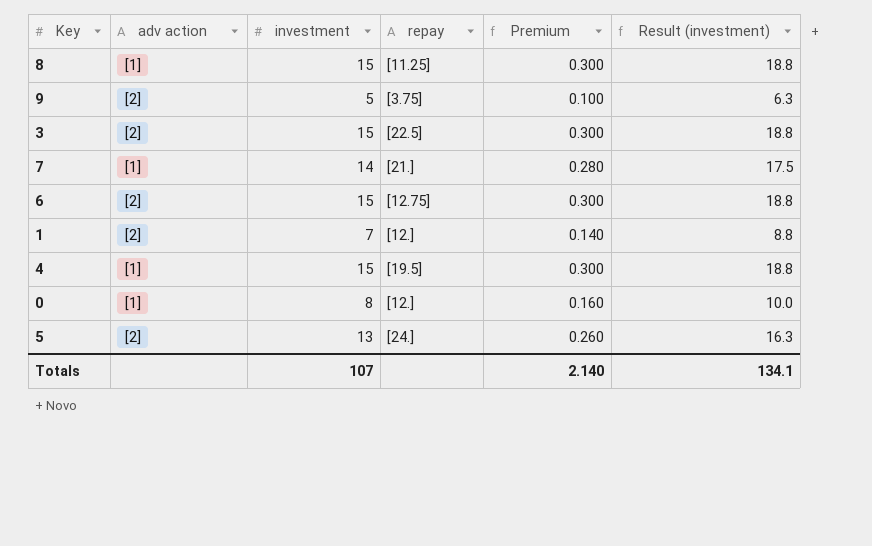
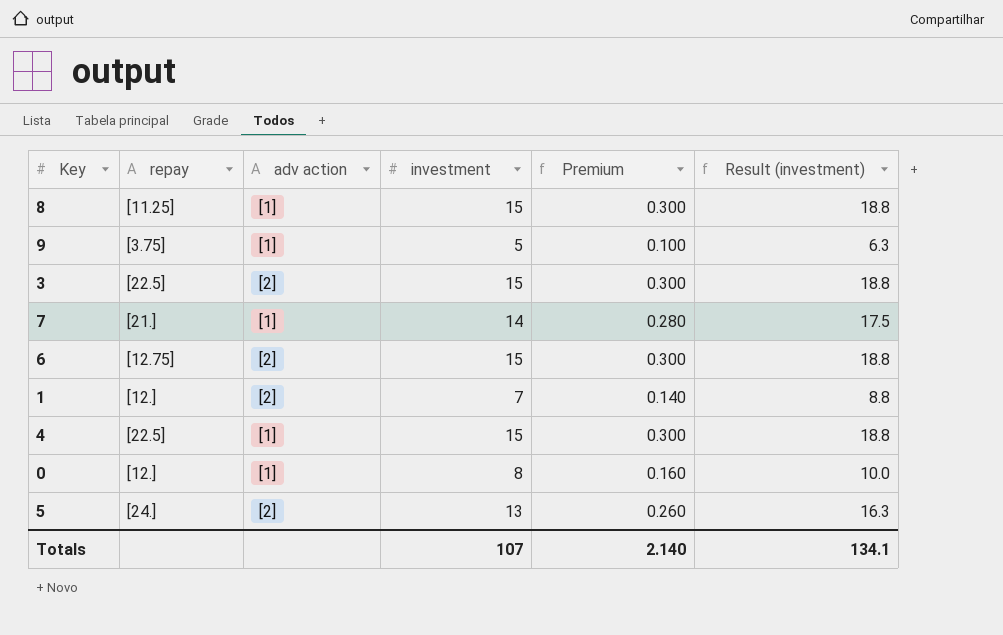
column repay | position: 4 -> 2
9 | adv action: [2] -> [1]
4 | repay: [19.5] -> [22.5]

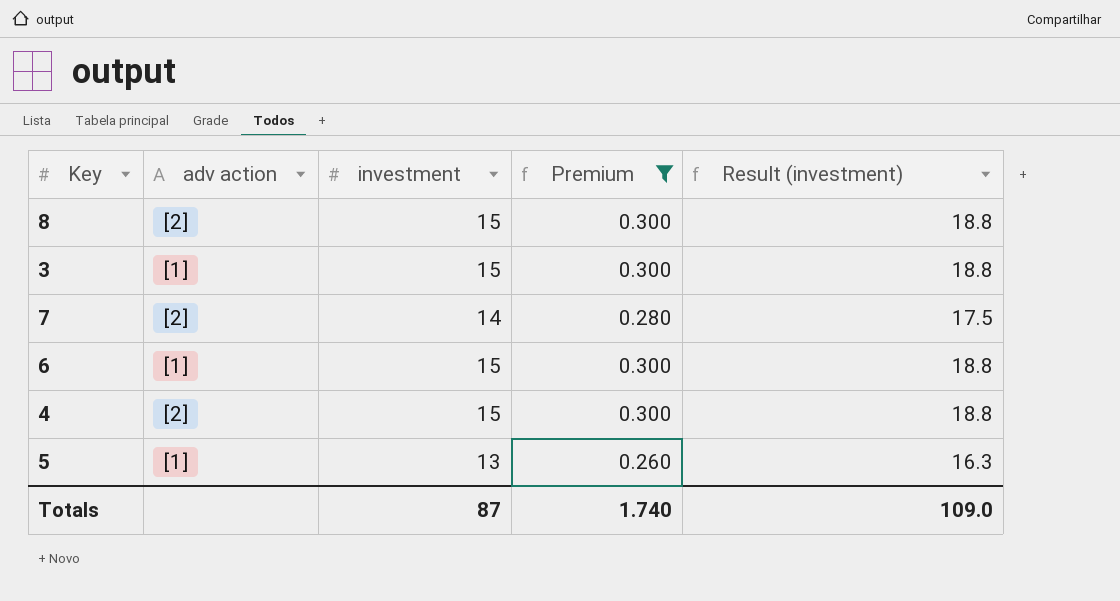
filter: none -> Premium >= 0.260
column repay | position: 2 -> none
8 | adv action: [1] -> [2]
3 | adv action: [2] -> [1]
7 | adv action: [1] -> [2]
6 | adv action: [2] -> [1]
4 | adv action: [1] -> [2]
5 | adv action: [2] -> [1]
Totals | investment: 107 -> 87
Totals | Premium: 2.140 -> 1.740
Totals | Result (investment): 134.1 -> 109.0

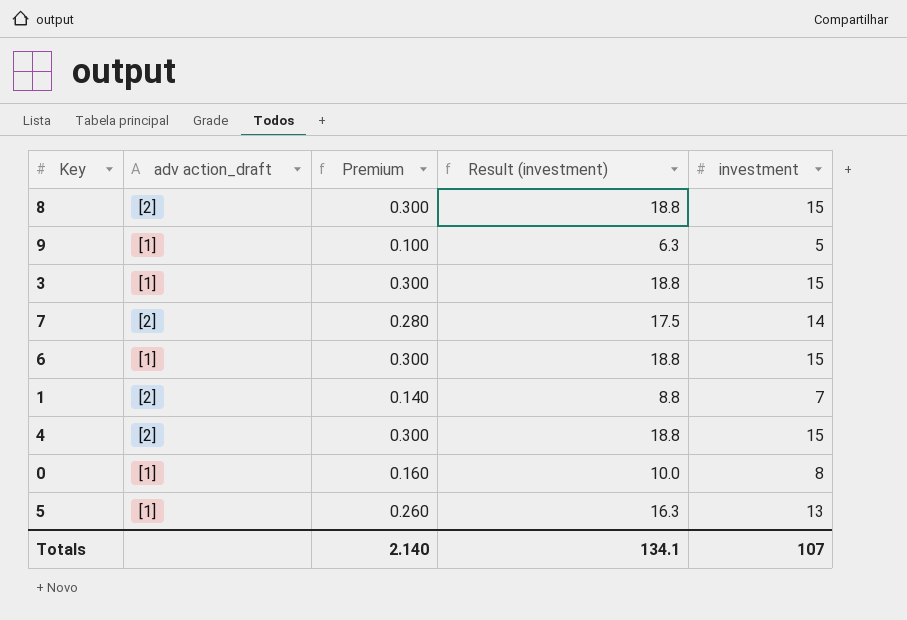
filter: Premium >= 0.260 -> none
column name: adv action -> adv action_draft
column investment | position: 3 -> 5
Totals | Premium: 1.740 -> 2.140
Totals | Result (investment): 109.0 -> 134.1
Totals | investment: 87 -> 107

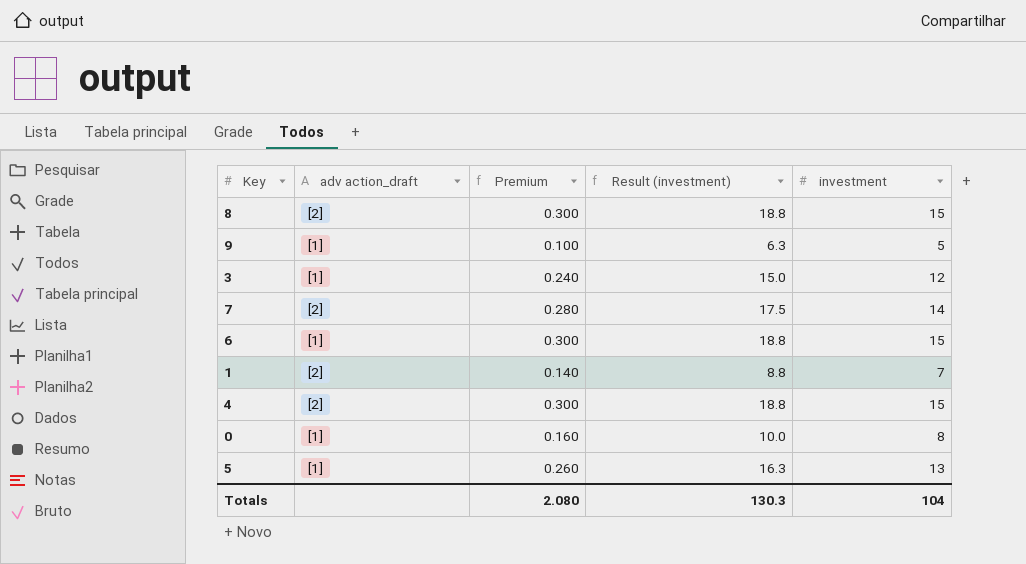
3 | Premium: 0.300 -> 0.240
3 | Result (investment): 18.8 -> 15.0
3 | investment: 15 -> 12
Totals | Premium: 2.140 -> 2.080
Totals | Result (investment): 134.1 -> 130.3
Totals | investment: 107 -> 104

